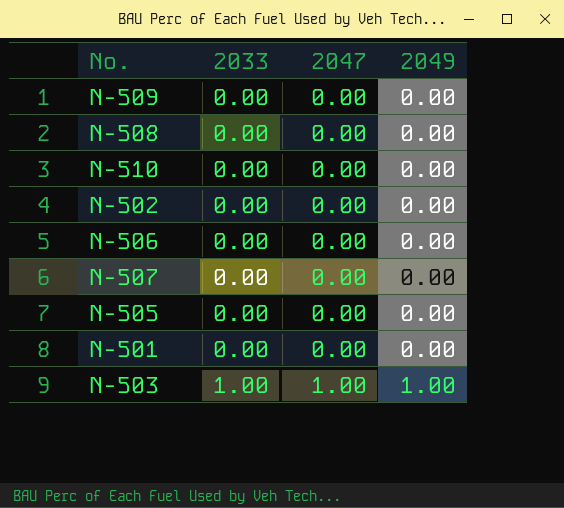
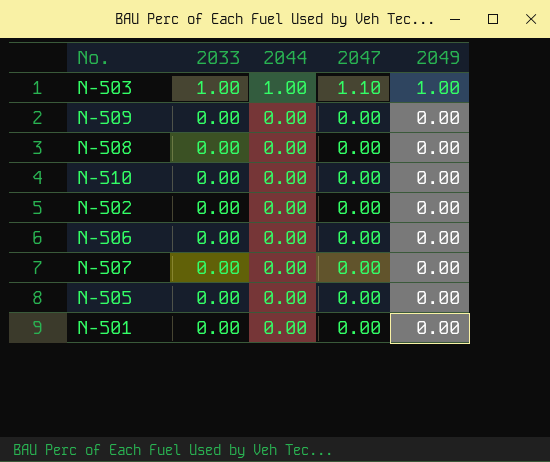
row order: 2033 ascending -> 2033 descending
column 2044 | position: none -> 3
N-503 | 2047: 1.00 -> 1.10

